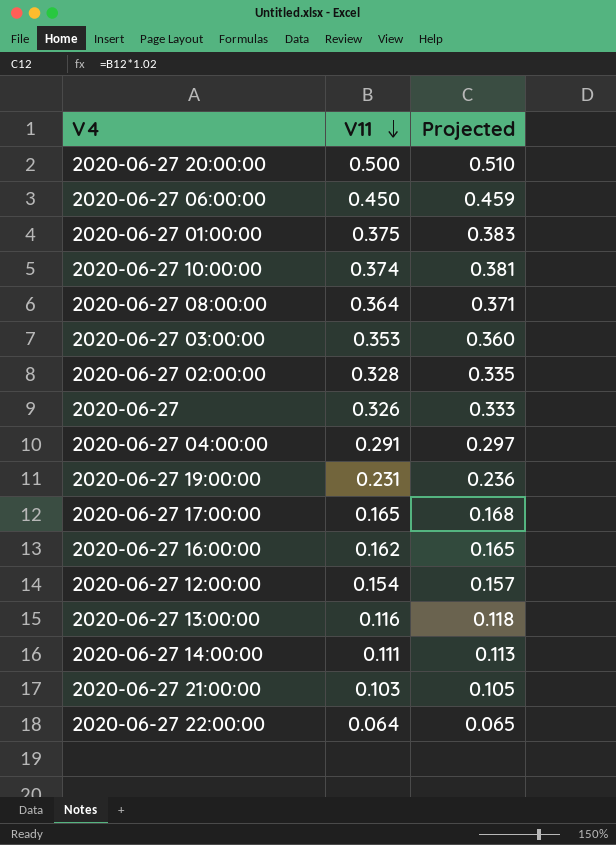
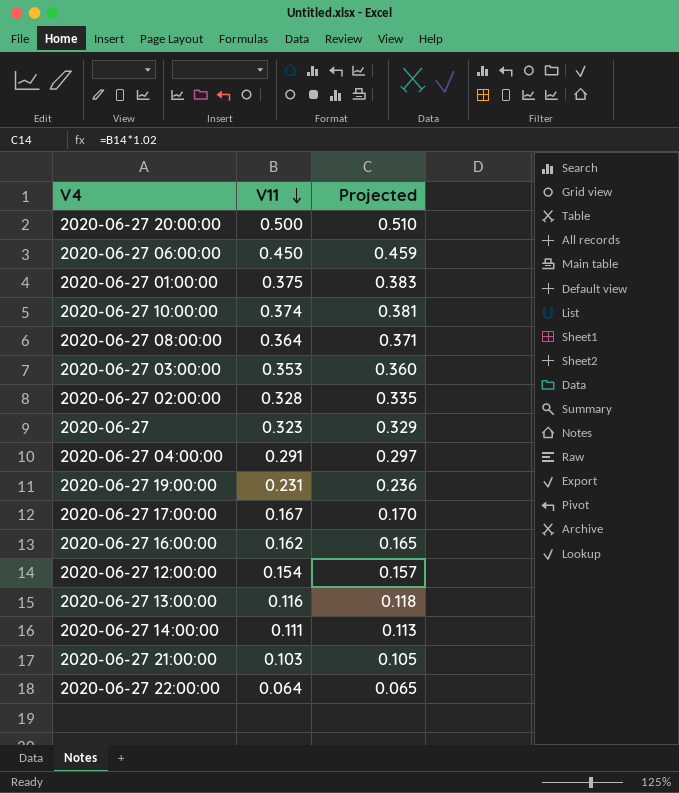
2020-06-27 | V11: 0.326 -> 0.323
2020-06-27 | Projected: 0.333 -> 0.329
2020-06-27 17:00:00 | V11: 0.165 -> 0.167
2020-06-27 17:00:00 | Projected: 0.168 -> 0.170

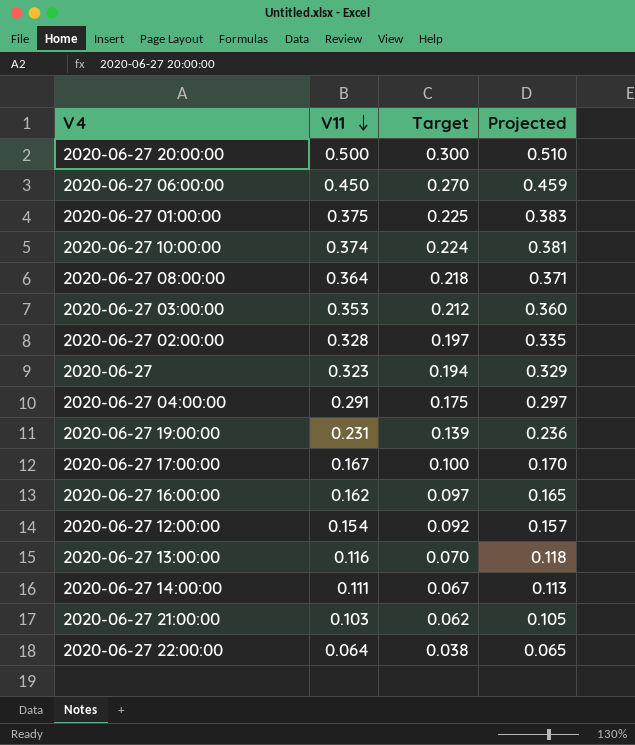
column Target | formula: none -> [V11] * 0.6

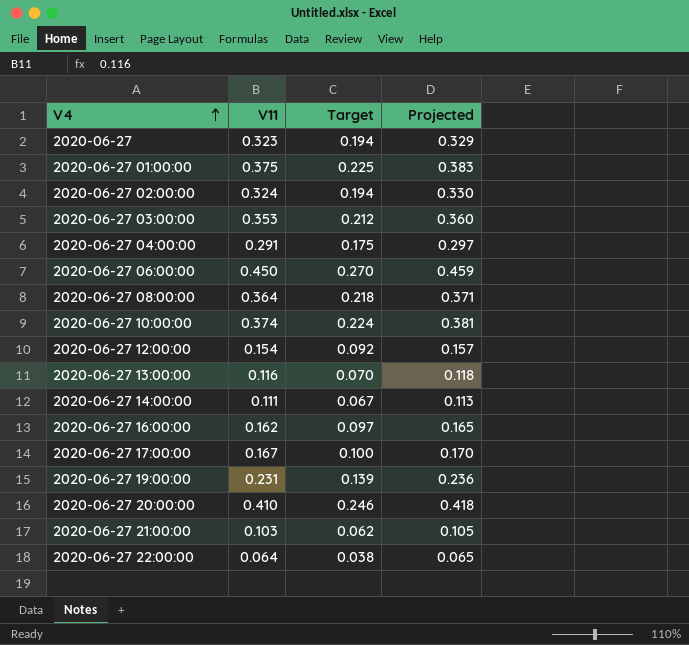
row order: V11 descending -> V4 ascending
2020-06-27 02:00:00 | V11: 0.328 -> 0.324
2020-06-27 02:00:00 | Target: 0.197 -> 0.194
2020-06-27 02:00:00 | Projected: 0.335 -> 0.330
2020-06-27 20:00:00 | V11: 0.500 -> 0.410
2020-06-27 20:00:00 | Target: 0.300 -> 0.246
2020-06-27 20:00:00 | Projected: 0.510 -> 0.418

